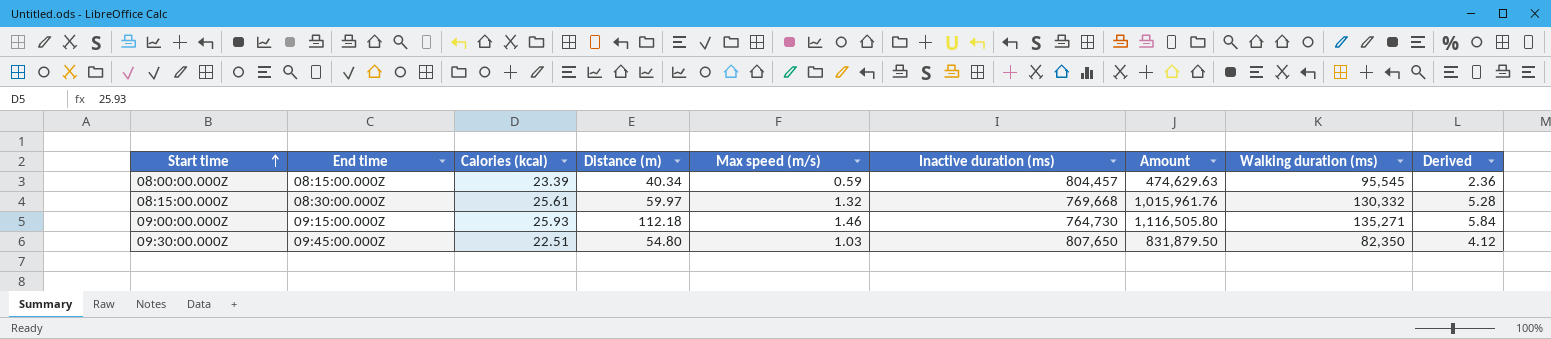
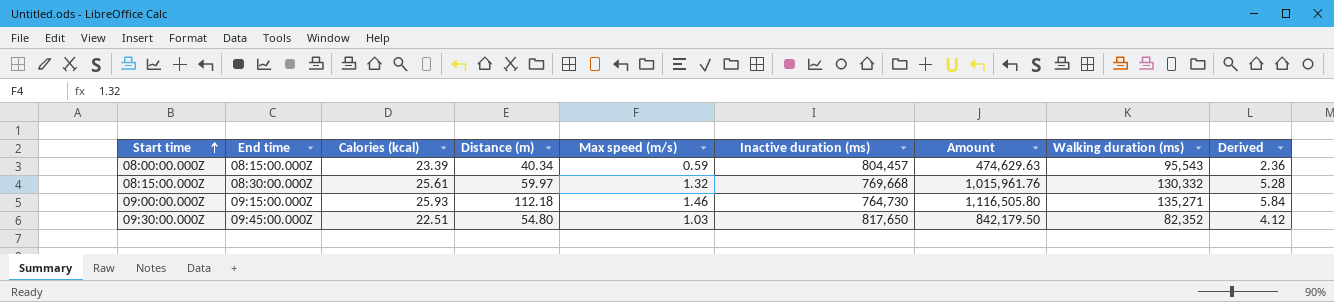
08:00:00.000Z | Walking duration (ms): 95,545 -> 95,543
09:30:00.000Z | Inactive duration (ms): 807,650 -> 817,650
09:30:00.000Z | Amount: 831,879.50 -> 842,179.50
09:30:00.000Z | Walking duration (ms): 82,350 -> 82,352

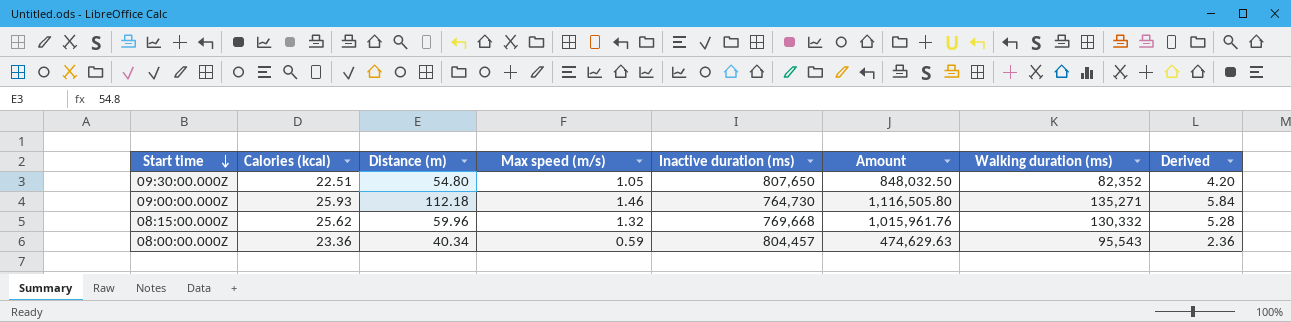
row order: Start time ascending -> Start time descending
column End time | position: 2 -> none
09:30:00.000Z | Max speed (m/s): 1.03 -> 1.05
09:30:00.000Z | Inactive duration (ms): 817,650 -> 807,650
09:30:00.000Z | Amount: 842,179.50 -> 848,032.50
09:30:00.000Z | Derived: 4.12 -> 4.20
08:15:00.000Z | Calories (kcal): 25.61 -> 25.62
08:15:00.000Z | Distance (m): 59.97 -> 59.96
08:00:00.000Z | Calories (kcal): 23.39 -> 23.36

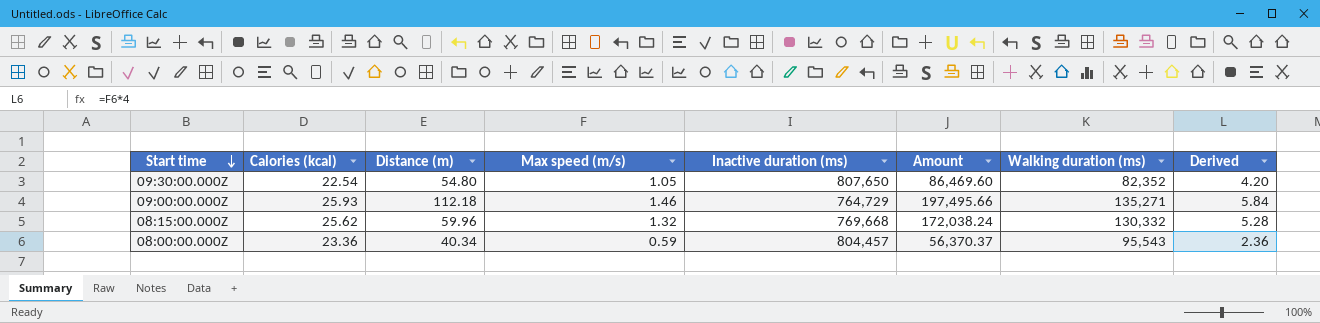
column Amount | formula: [Max speed (m/s)] * [Inactive duration (ms)] -> [Max speed (m/s)] * [Walking duration (ms)]
09:30:00.000Z | Calories (kcal): 22.51 -> 22.54
09:00:00.000Z | Inactive duration (ms): 764,730 -> 764,729

